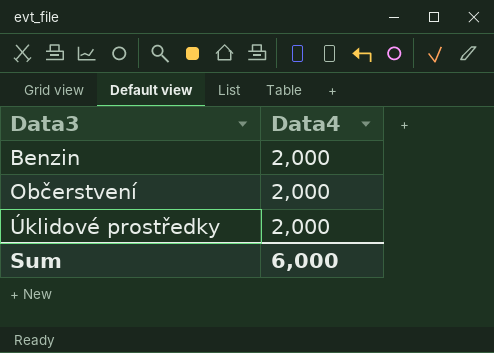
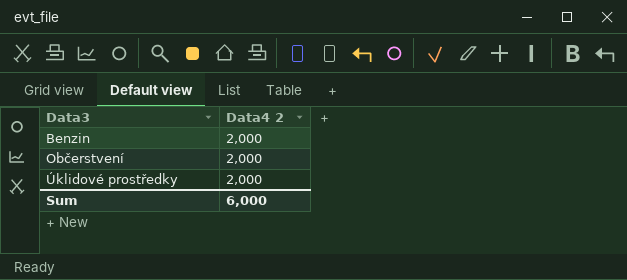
column name: Data4 -> Data4 2

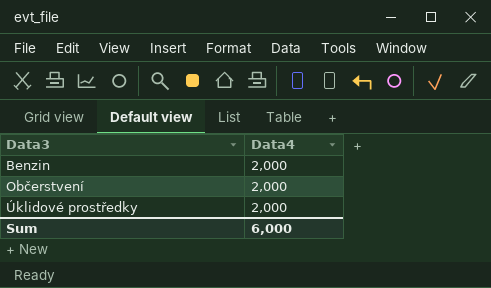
column name: Data4 2 -> Data4

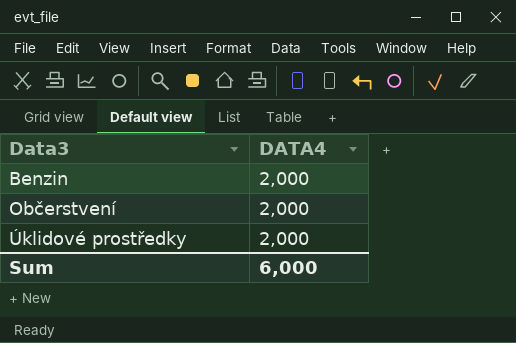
column name: Data4 -> DATA4

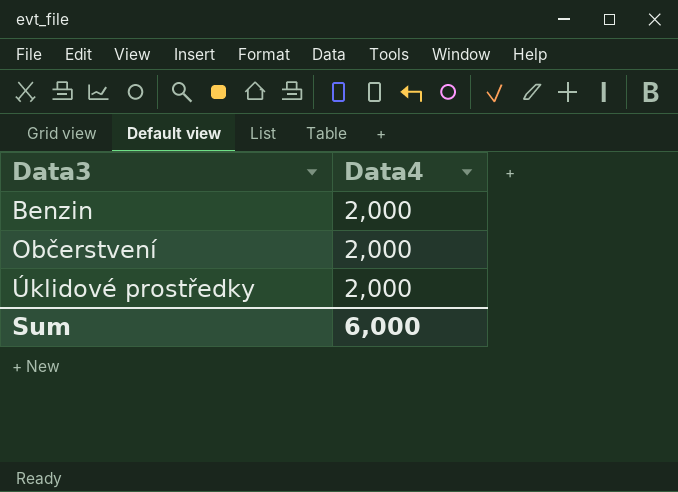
column name: DATA4 -> Data4

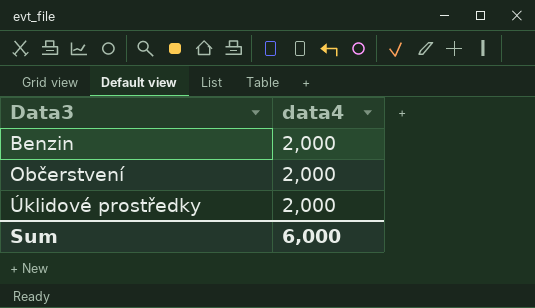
column name: Data4 -> data4

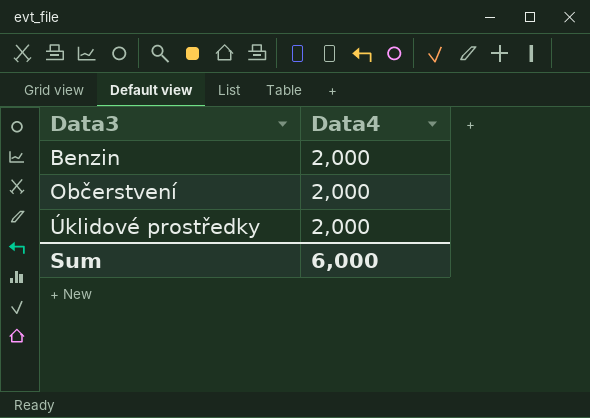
column name: data4 -> Data4

